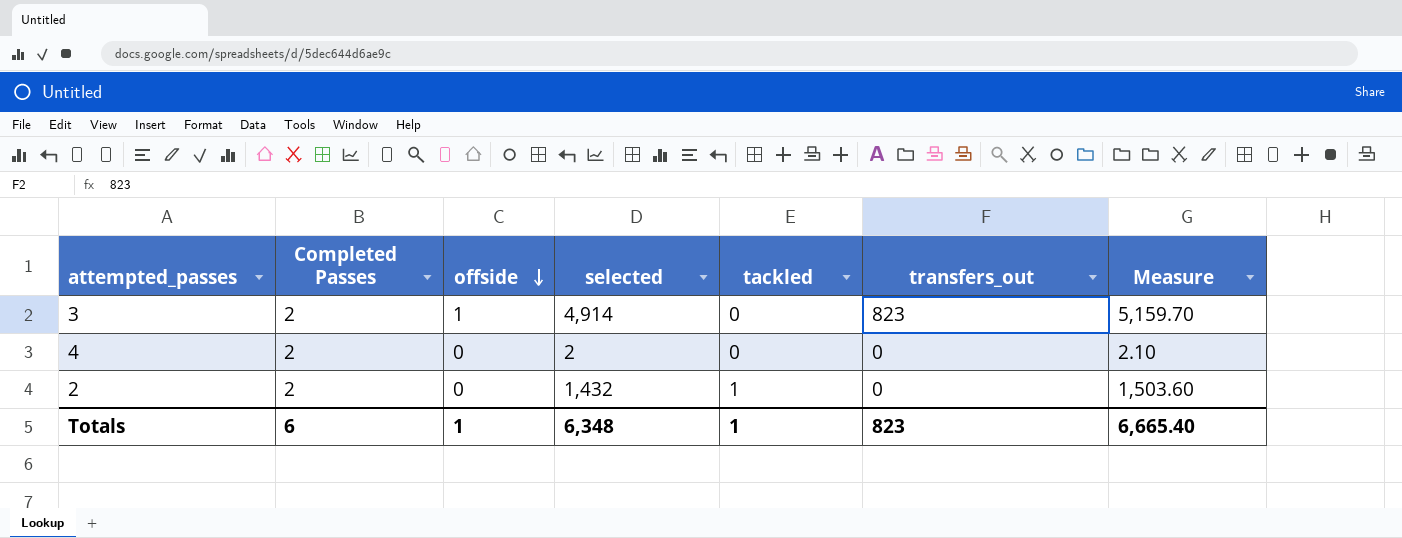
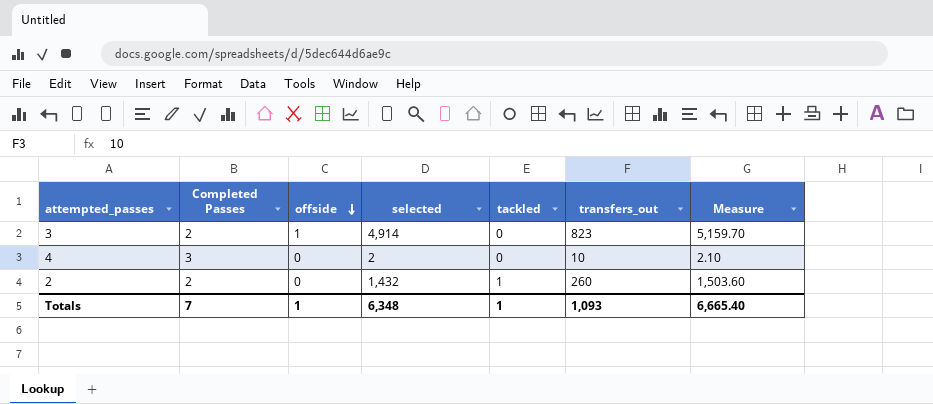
4 | Completed Passes: 2 -> 3
4 | transfers_out: 0 -> 10
2 | transfers_out: 0 -> 260
Totals | Completed Passes: 6 -> 7
Totals | transfers_out: 823 -> 1,093

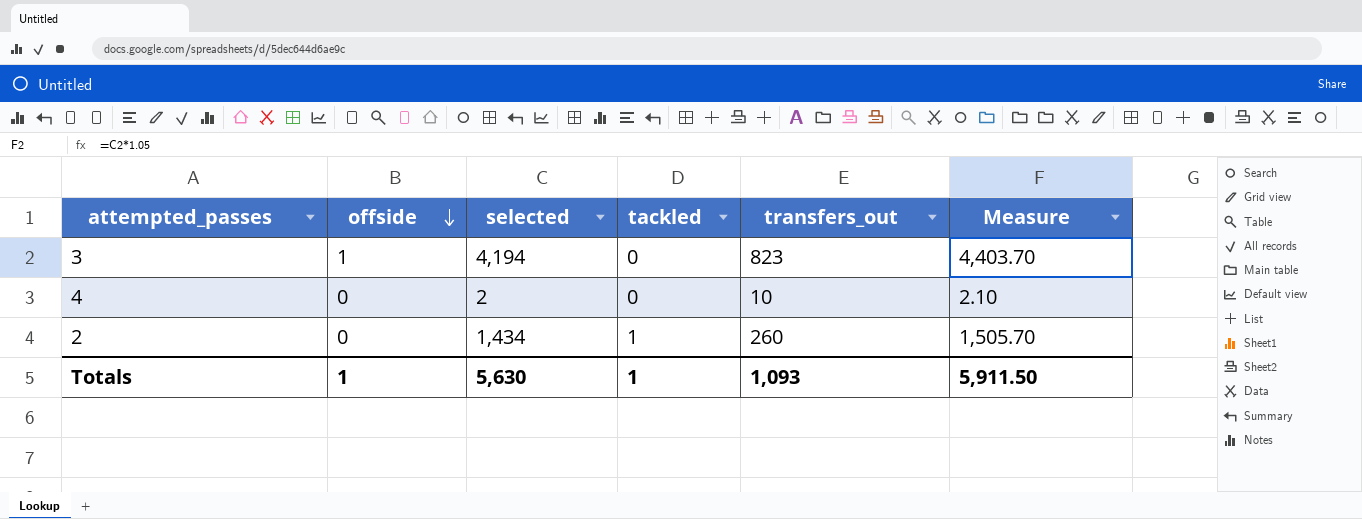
column Completed Passes | position: 2 -> none
3 | selected: 4,914 -> 4,194
3 | Measure: 5,159.70 -> 4,403.70
2 | selected: 1,432 -> 1,434
2 | Measure: 1,503.60 -> 1,505.70
Totals | selected: 6,348 -> 5,630
Totals | Measure: 6,665.40 -> 5,911.50

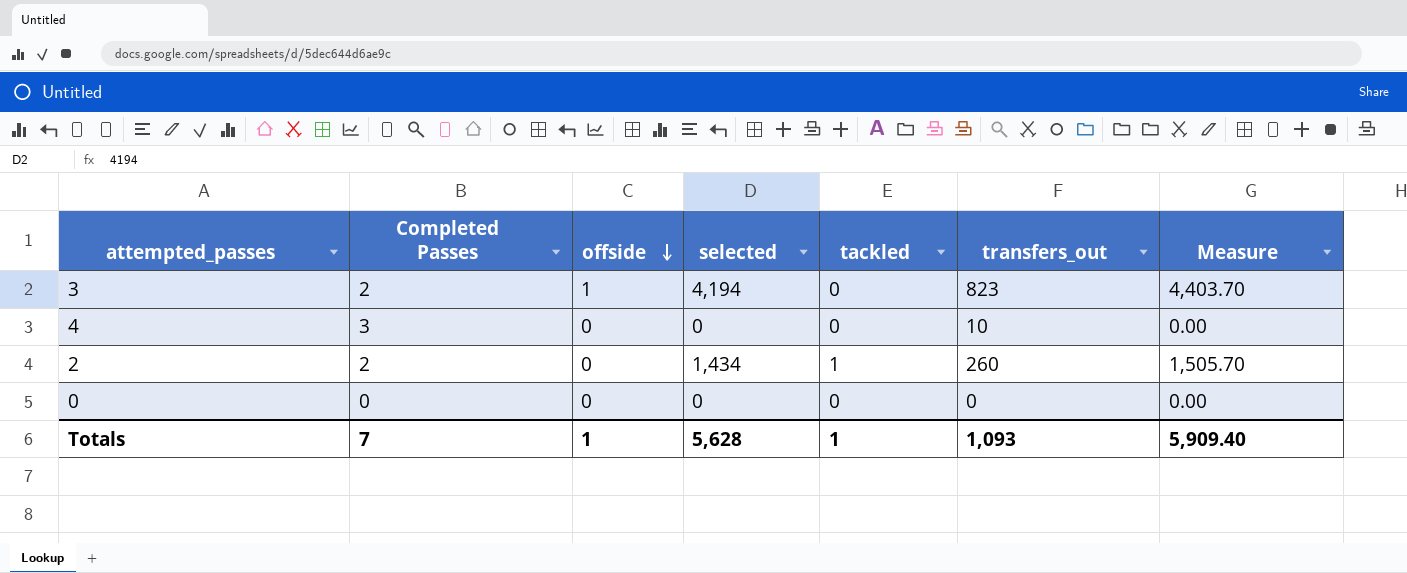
column Completed Passes | position: none -> 2
4 | selected: 2 -> 0
4 | Measure: 2.10 -> 0.00
row 0: none -> 0 | 0 | 0 | 0 | 0 | 0.00
Totals | selected: 5,630 -> 5,628
Totals | Measure: 5,911.50 -> 5,909.40

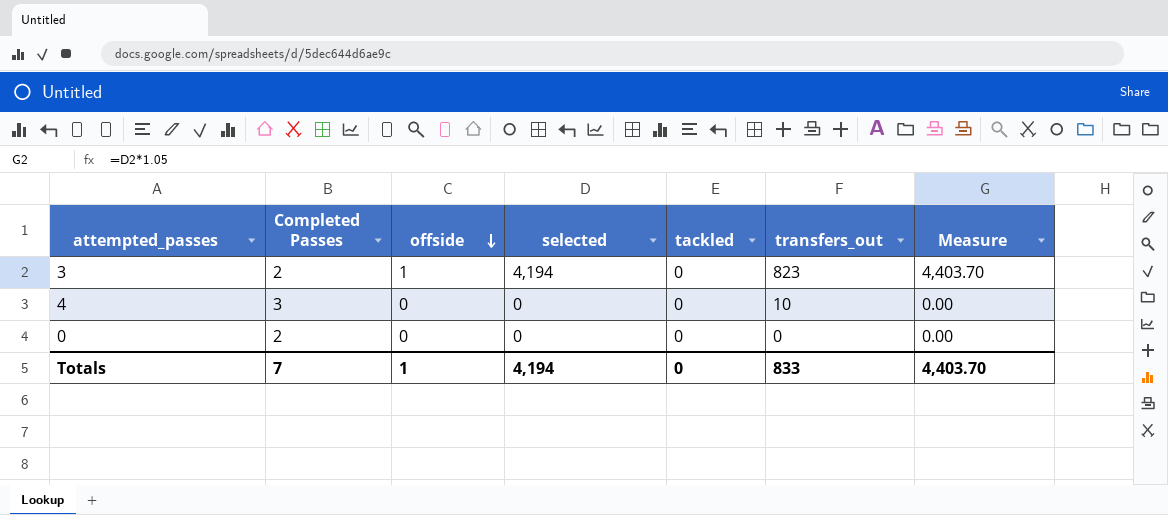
row 2: 2 | 0 | 1,434 | 1 | 260 | 1,505.70 -> none
0 | Completed Passes: 0 -> 2
Totals | selected: 5,628 -> 4,194
Totals | tackled: 1 -> 0
Totals | transfers_out: 1,093 -> 833
Totals | Measure: 5,909.40 -> 4,403.70

